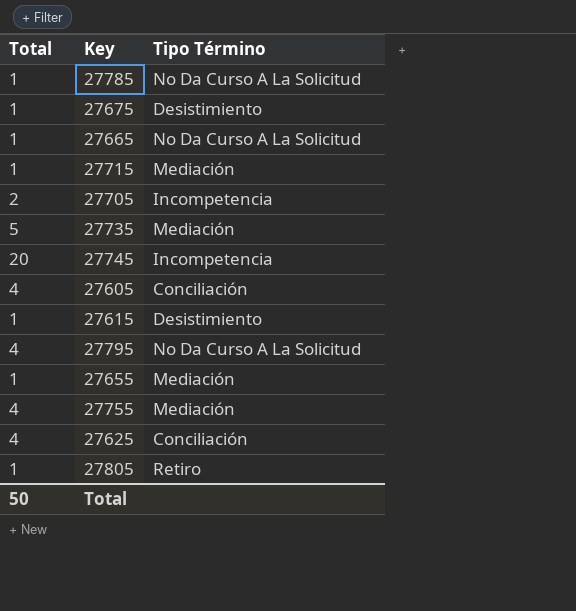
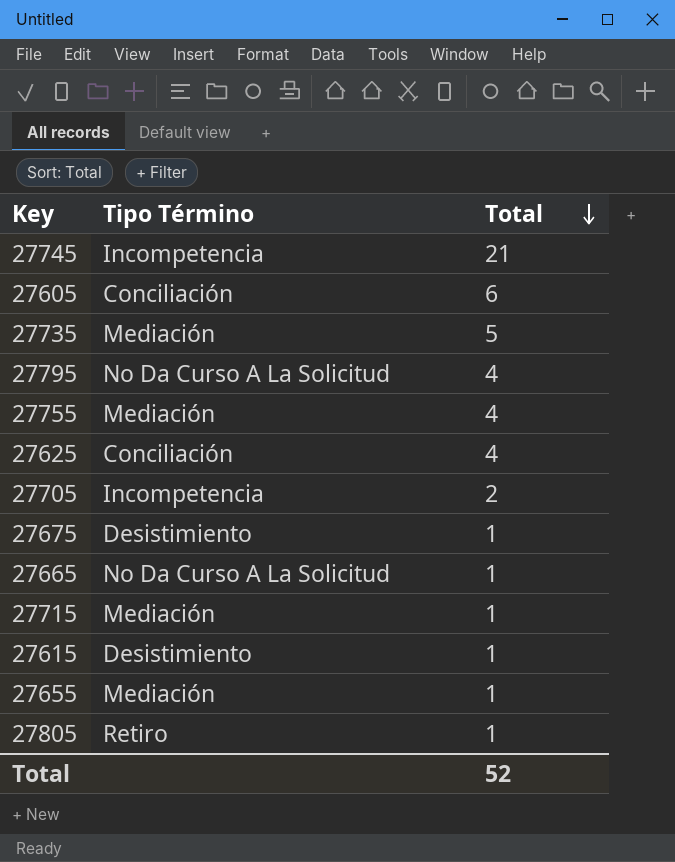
row order: none -> Total descending
column Total | position: 1 -> 3
row 27785: 1 | No Da Curso A La Solicitud -> none
27745 | Total: 20 -> 21
27605 | Total: 4 -> 6
Total | Total: 50 -> 52

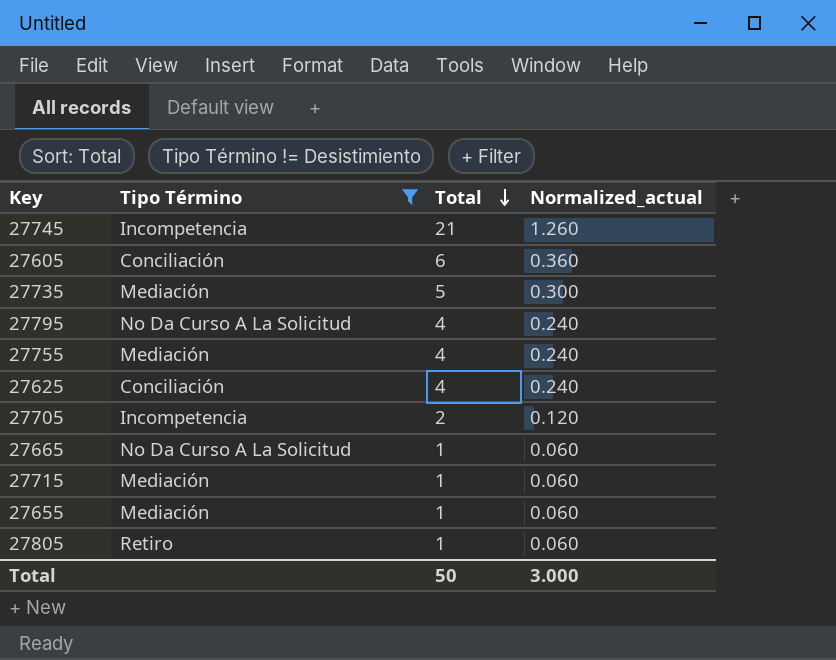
filter: none -> Tipo Término != Desistimiento
column Normalized_actual | formula: none -> [Total] * 0.06
Total | Total: 52 -> 50

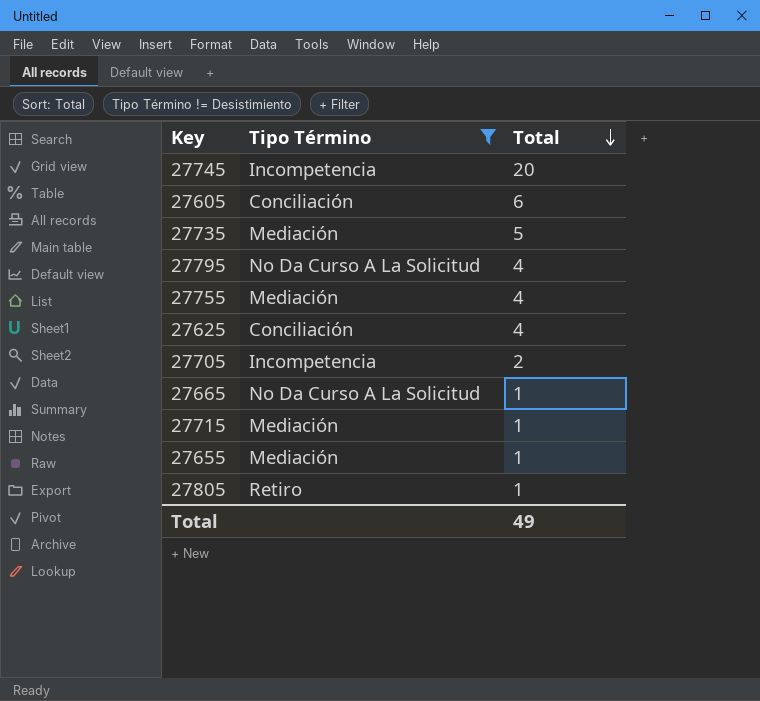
column Normalized_actual | formula: [Total] * 0.06 -> none
27745 | Total: 21 -> 20
Total | Total: 50 -> 49

